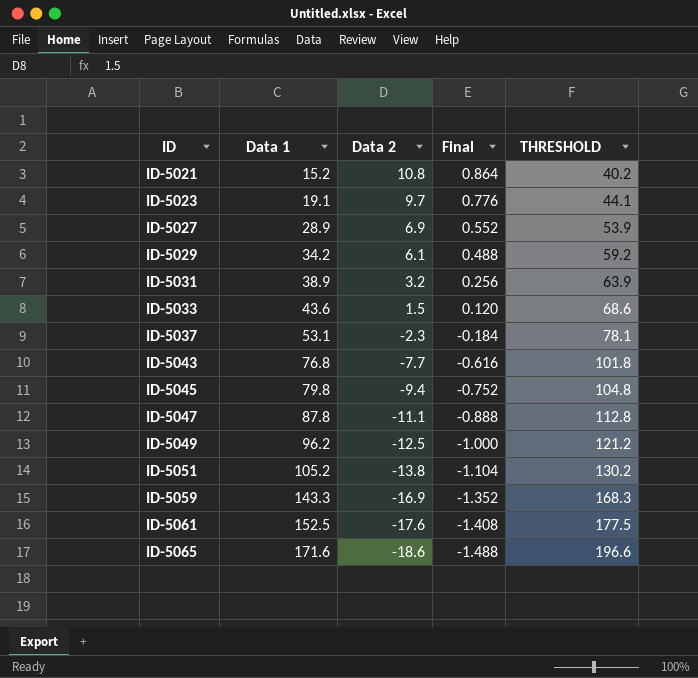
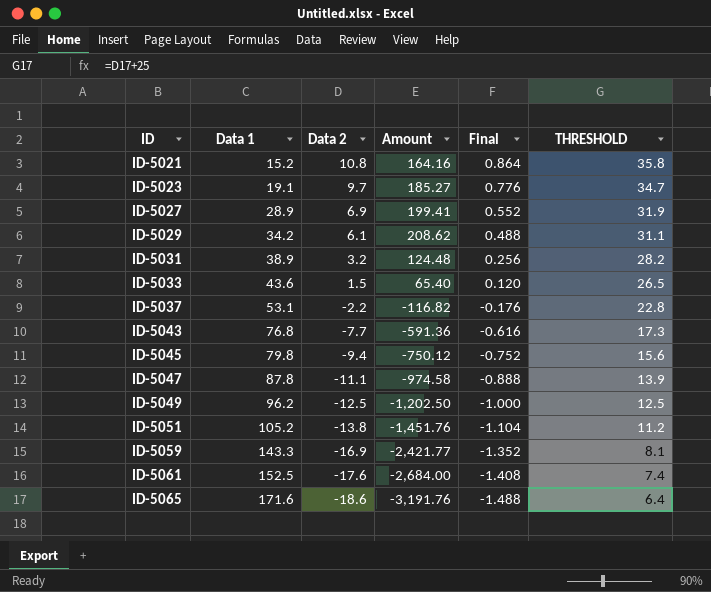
column Amount | formula: none -> [Data 1] * [Data 2]
column THRESHOLD | formula: [Data 1] + 25 -> [Data 2] + 25
ID-5037 | Data 2: -2.3 -> -2.2
ID-5037 | Final: -0.184 -> -0.176

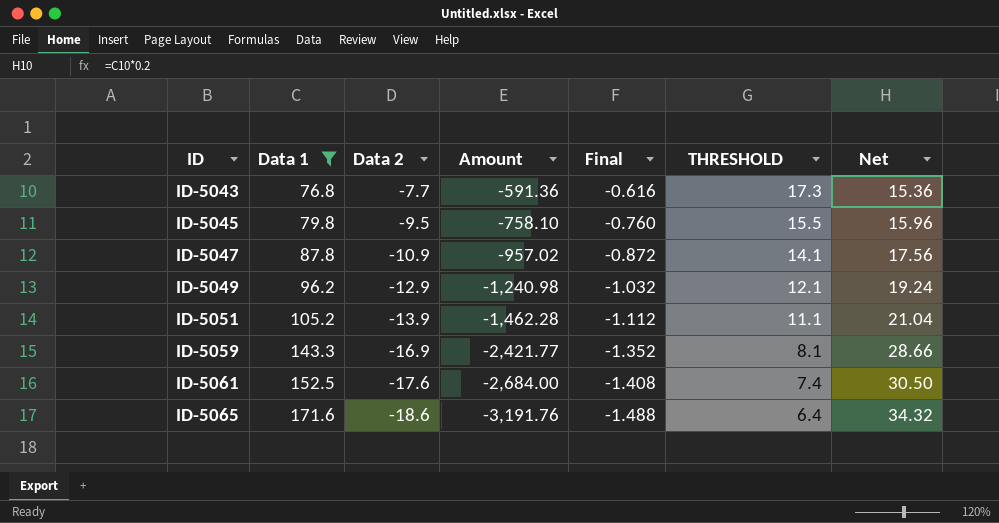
filter: none -> Data 1 >= 76.8
column Net | formula: none -> [Data 1] * 0.2
ID-5045 | Data 2: -9.4 -> -9.5
ID-5045 | Amount: -750.12 -> -758.10
ID-5045 | Final: -0.752 -> -0.760
ID-5045 | THRESHOLD: 15.6 -> 15.5
ID-5047 | Data 2: -11.1 -> -10.9
ID-5047 | Amount: -974.58 -> -957.02
ID-5047 | Final: -0.888 -> -0.872
ID-5047 | THRESHOLD: 13.9 -> 14.1
ID-5049 | Data 2: -12.5 -> -12.9
ID-5049 | Amount: -1,202.50 -> -1,240.98
ID-5049 | Final: -1.000 -> -1.032
ID-5049 | THRESHOLD: 12.5 -> 12.1
ID-5051 | Data 2: -13.8 -> -13.9
ID-5051 | Amount: -1,451.76 -> -1,462.28
ID-5051 | Final: -1.104 -> -1.112
ID-5051 | THRESHOLD: 11.2 -> 11.1

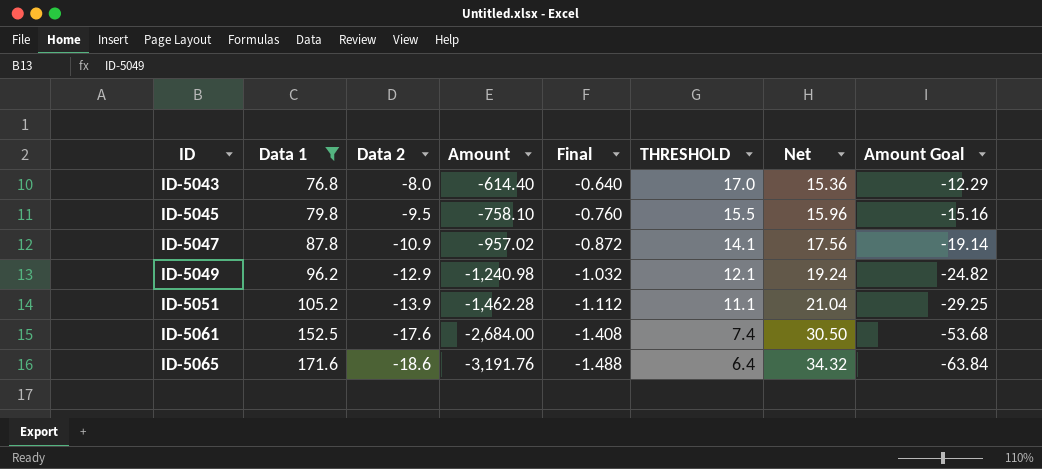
column Amount Goal | formula: none -> [Amount] * 0.02
row ID-5059: 143.3 | -16.9 | -2,421.77 | -1.352 | 8.1 | 28.66 -> none
ID-5043 | Data 2: -7.7 -> -8.0
ID-5043 | Amount: -591.36 -> -614.40
ID-5043 | Final: -0.616 -> -0.640
ID-5043 | THRESHOLD: 17.3 -> 17.0

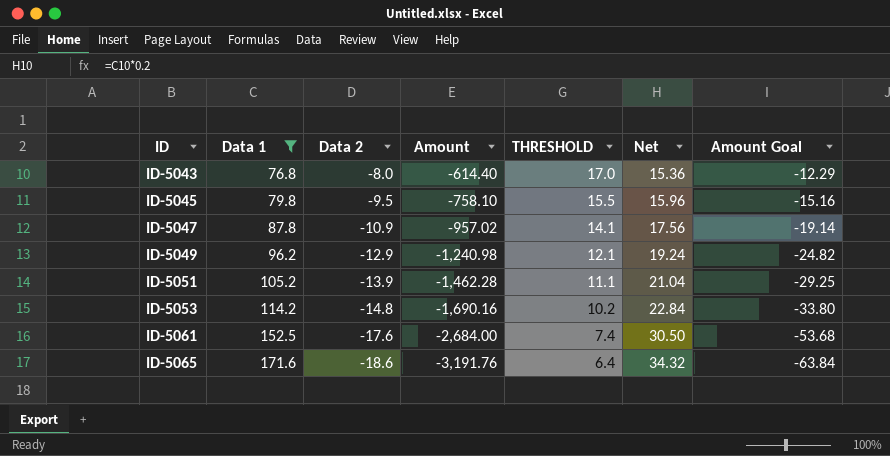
column Final | formula: [Data 2] * 0.08 -> none
row ID-5053: none -> 114.2 | -14.8 | -1,690.16 | 10.2 | 22.84 | -33.80

